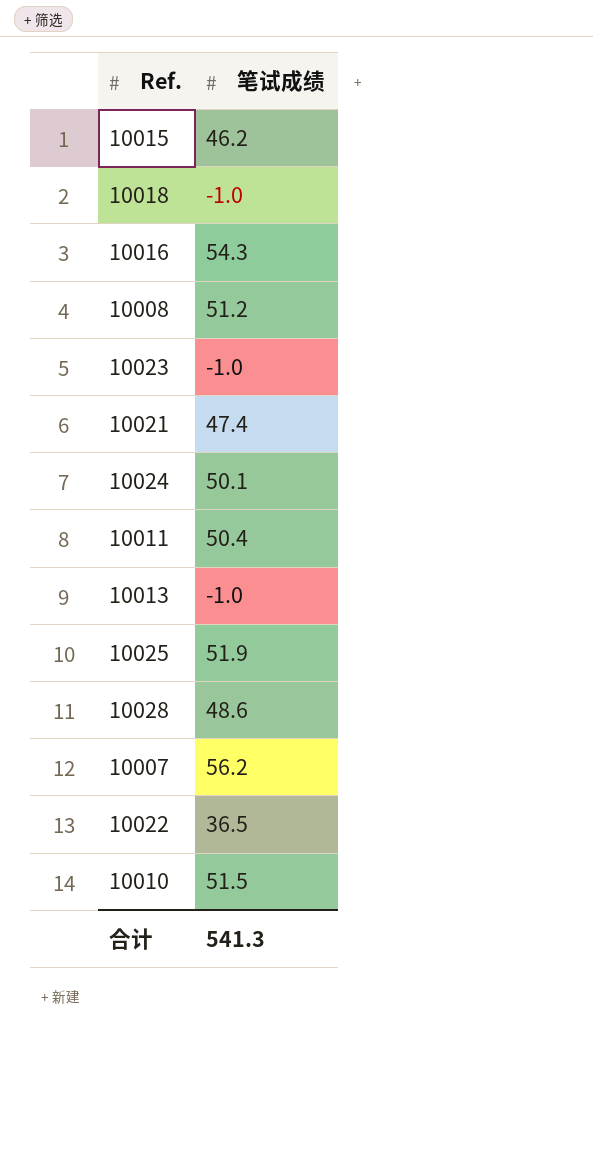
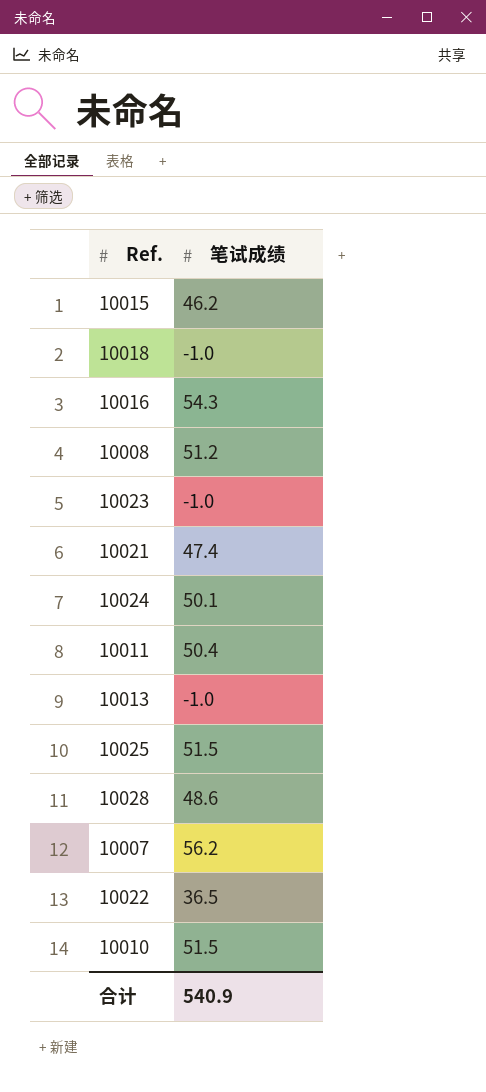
10025 | 笔试成绩: 51.9 -> 51.5
合计 | 笔试成绩: 541.3 -> 540.9

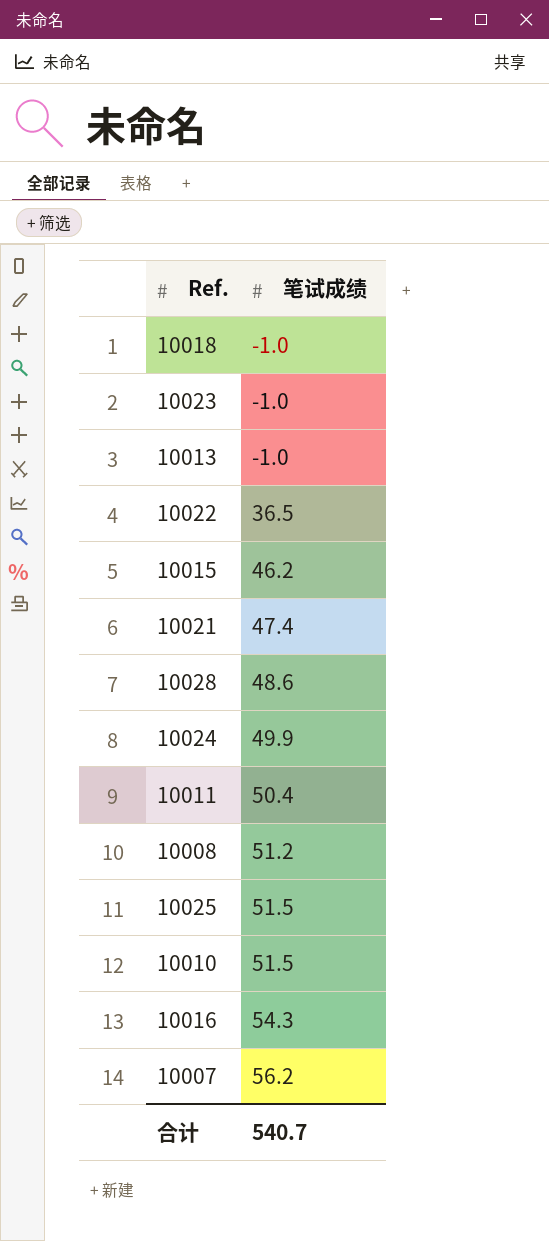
row order: none -> 笔试成绩 ascending
10024 | 笔试成绩: 50.1 -> 49.9
合计 | 笔试成绩: 540.9 -> 540.7

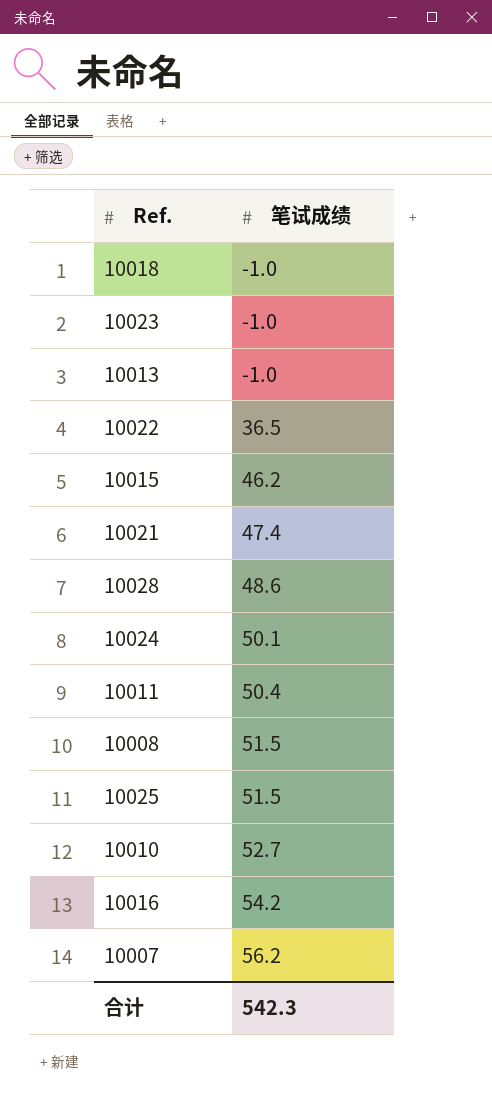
10024 | 笔试成绩: 49.9 -> 50.1
10008 | 笔试成绩: 51.2 -> 51.5
10010 | 笔试成绩: 51.5 -> 52.7
10016 | 笔试成绩: 54.3 -> 54.2
合计 | 笔试成绩: 540.7 -> 542.3

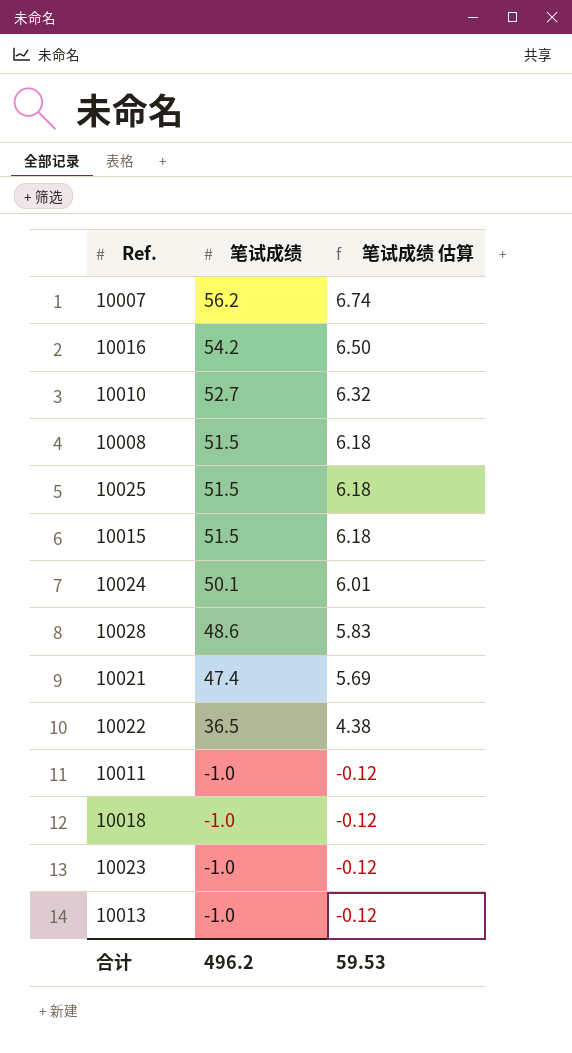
row order: 笔试成绩 ascending -> 笔试成绩 descending
column 笔试成绩 估算 | formula: none -> [笔试成绩] * 0.12
10015 | 笔试成绩: 46.2 -> 51.5
10011 | 笔试成绩: 50.4 -> -1.0
合计 | 笔试成绩: 542.3 -> 496.2

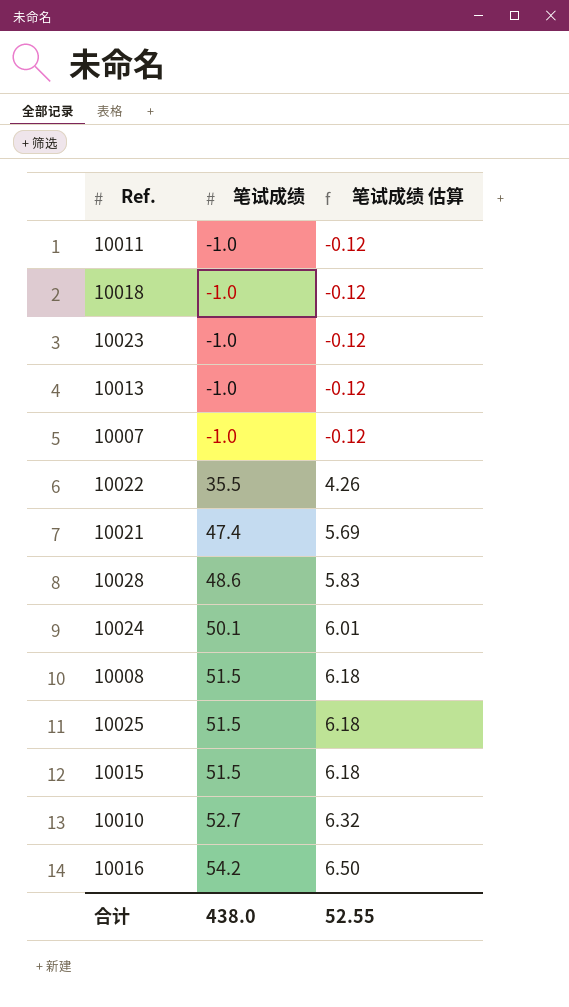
row order: 笔试成绩 descending -> 笔试成绩 ascending
10007 | 笔试成绩: 56.2 -> -1.0
10007 | 笔试成绩 估算: 6.74 -> -0.12
10022 | 笔试成绩: 36.5 -> 35.5
10022 | 笔试成绩 估算: 4.38 -> 4.26
合计 | 笔试成绩: 496.2 -> 438.0
合计 | 笔试成绩 估算: 59.53 -> 52.55

